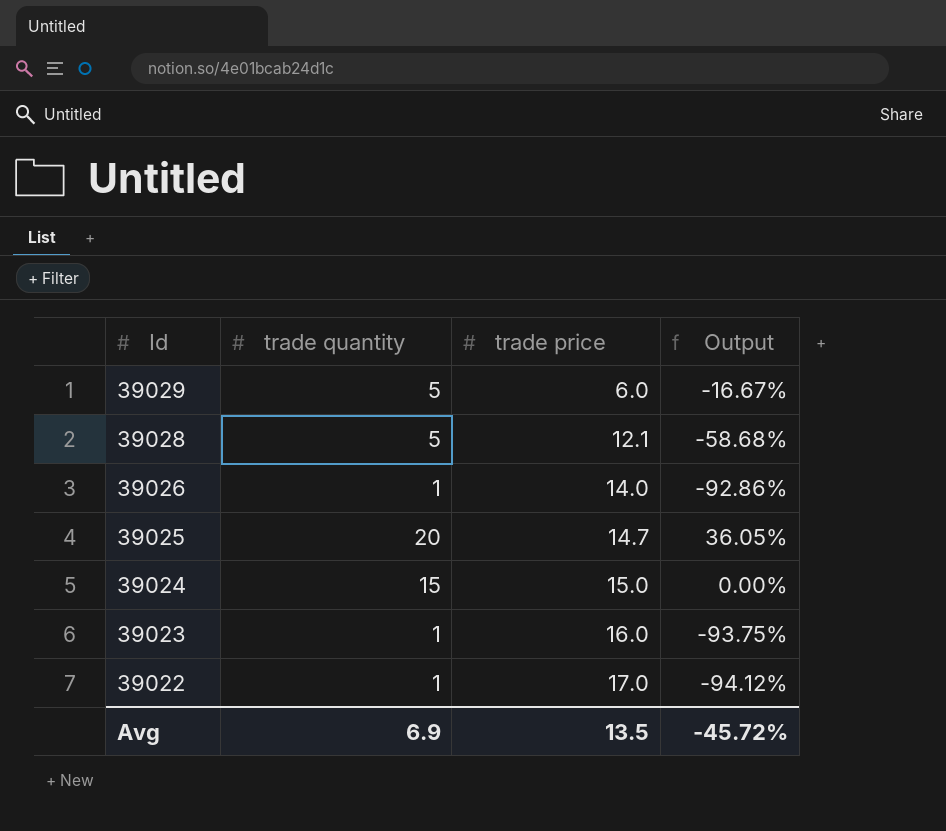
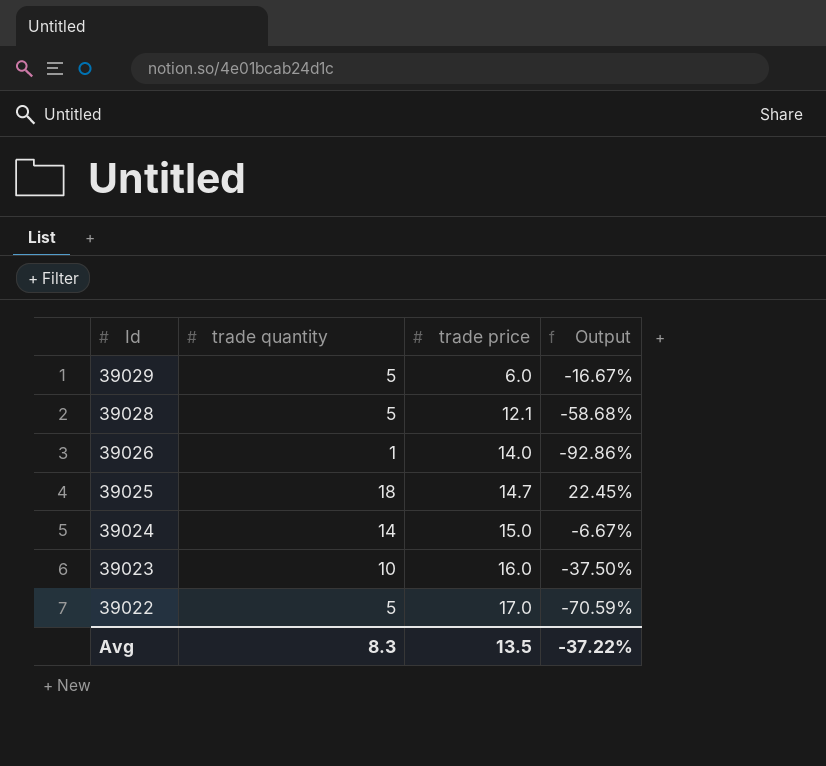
39025 | trade quantity: 20 -> 18
39025 | Output: 36.05% -> 22.45%
39024 | trade quantity: 15 -> 14
39024 | Output: 0.00% -> -6.67%
39023 | trade quantity: 1 -> 10
39023 | Output: -93.75% -> -37.50%
39022 | trade quantity: 1 -> 5
39022 | Output: -94.12% -> -70.59%
Avg | trade quantity: 6.9 -> 8.3
Avg | Output: -45.72% -> -37.22%

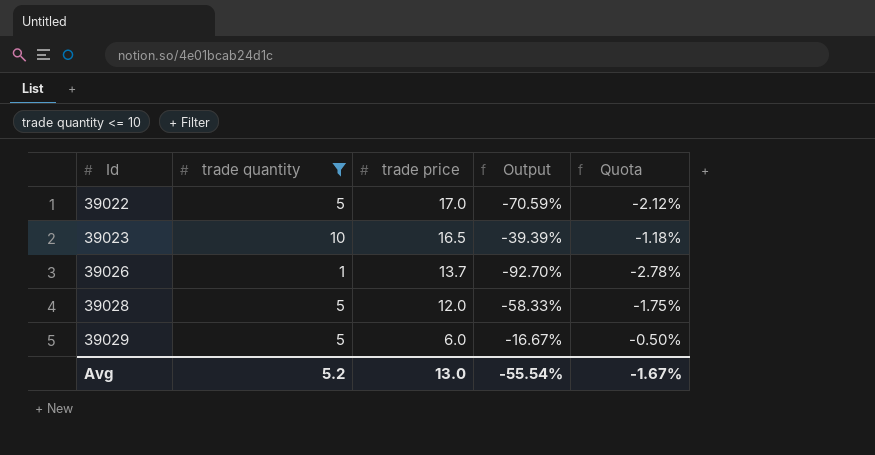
filter: none -> trade quantity <= 10
row order: Id descending -> Id ascending
column Quota | formula: none -> [Output] * 0.03
39023 | trade price: 16.0 -> 16.5
39023 | Output: -37.50% -> -39.39%
39026 | trade price: 14.0 -> 13.7
39026 | Output: -92.86% -> -92.70%
39028 | trade price: 12.1 -> 12.0
39028 | Output: -58.68% -> -58.33%
Avg | trade quantity: 8.3 -> 5.2
Avg | trade price: 13.5 -> 13.0
Avg | Output: -37.22% -> -55.54%

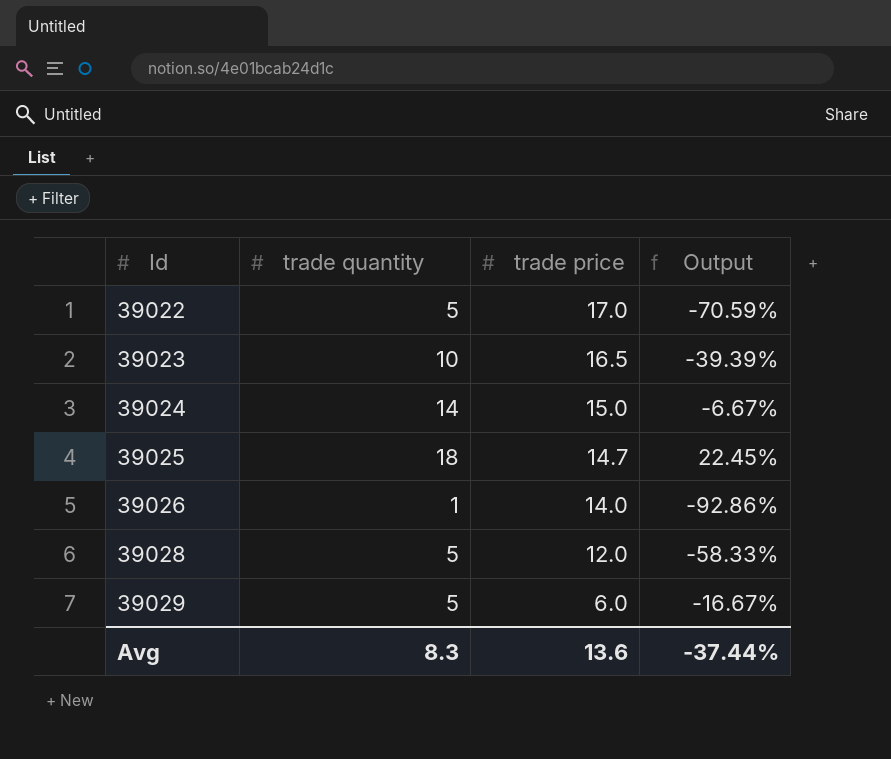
filter: trade quantity <= 10 -> none
column Quota | formula: [Output] * 0.03 -> none
39026 | trade price: 13.7 -> 14.0
39026 | Output: -92.70% -> -92.86%
Avg | trade quantity: 5.2 -> 8.3
Avg | trade price: 13.0 -> 13.6
Avg | Output: -55.54% -> -37.44%

